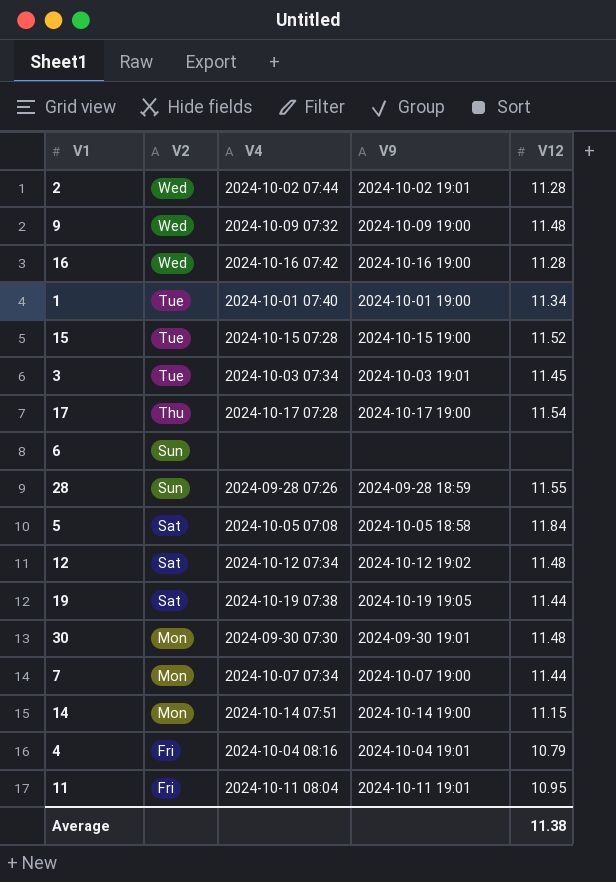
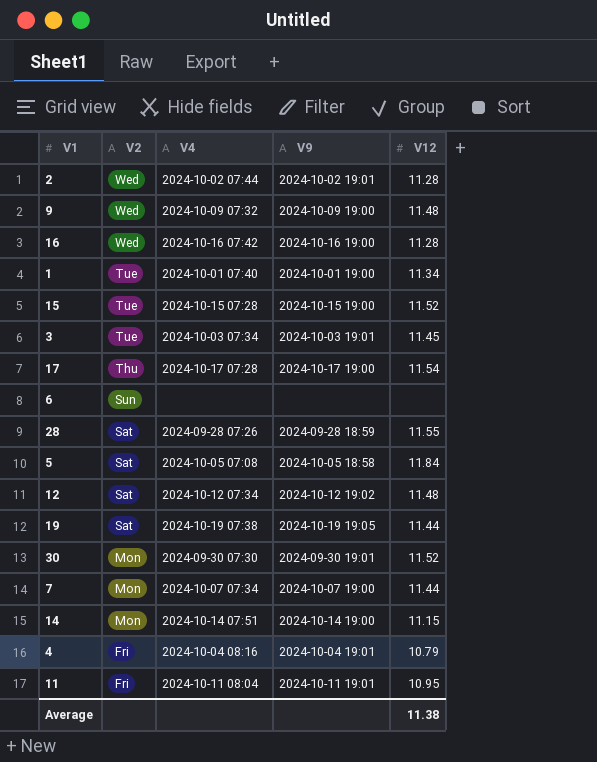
28 | V2: Sun -> Sat
30 | V12: 11.48 -> 11.52

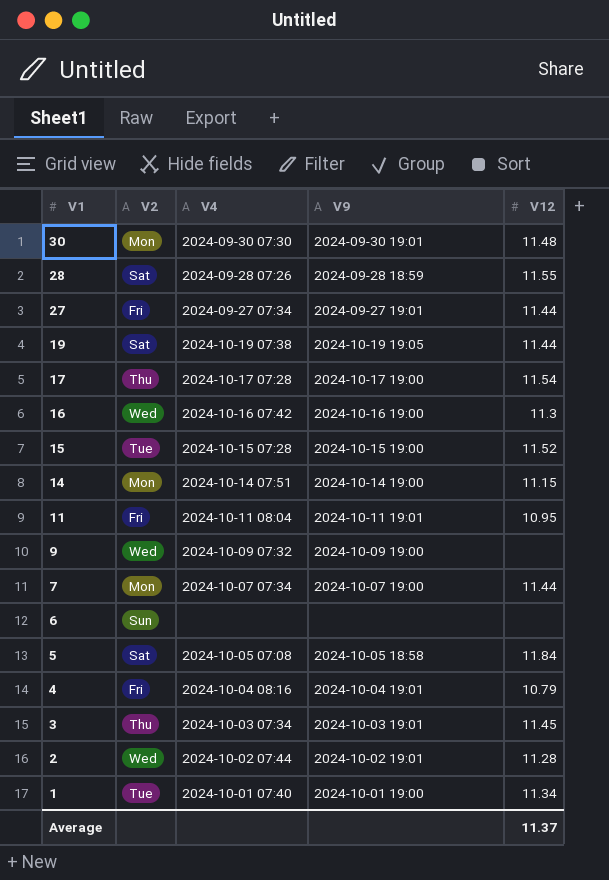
row order: V2 descending -> V1 descending
row 12: Sat | 2024-10-12 07:34 | 2024-10-12 19:02 | 11.48 -> none
30 | V12: 11.52 -> 11.48
row 27: none -> Fri | 2024-09-27 07:34 | 2024-09-27 19:01 | 11.44
16 | V12: 11.28 -> 11.3
9 | V12: 11.48 -> none
3 | V2: Tue -> Thu
Average | V12: 11.38 -> 11.37

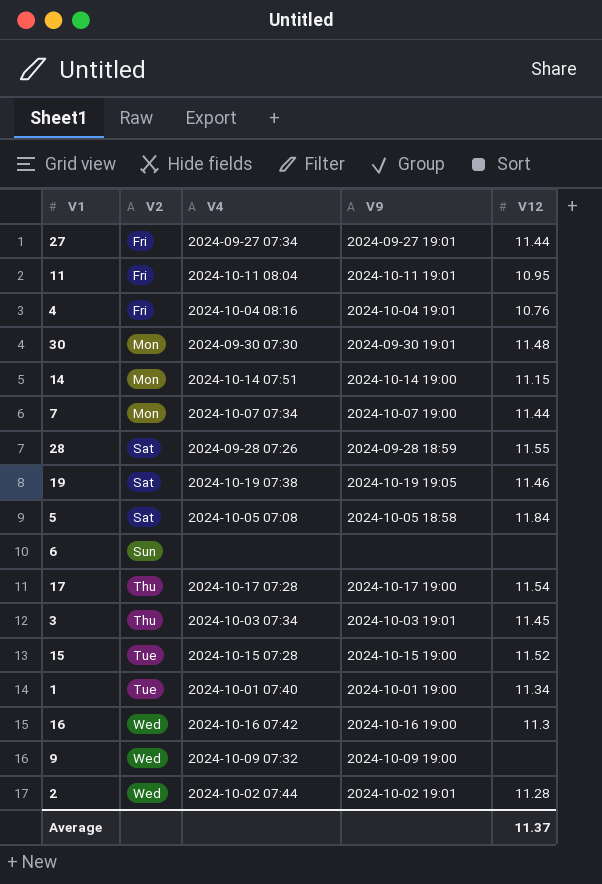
row order: V1 descending -> V2 ascending
4 | V12: 10.79 -> 10.76
19 | V12: 11.44 -> 11.46

